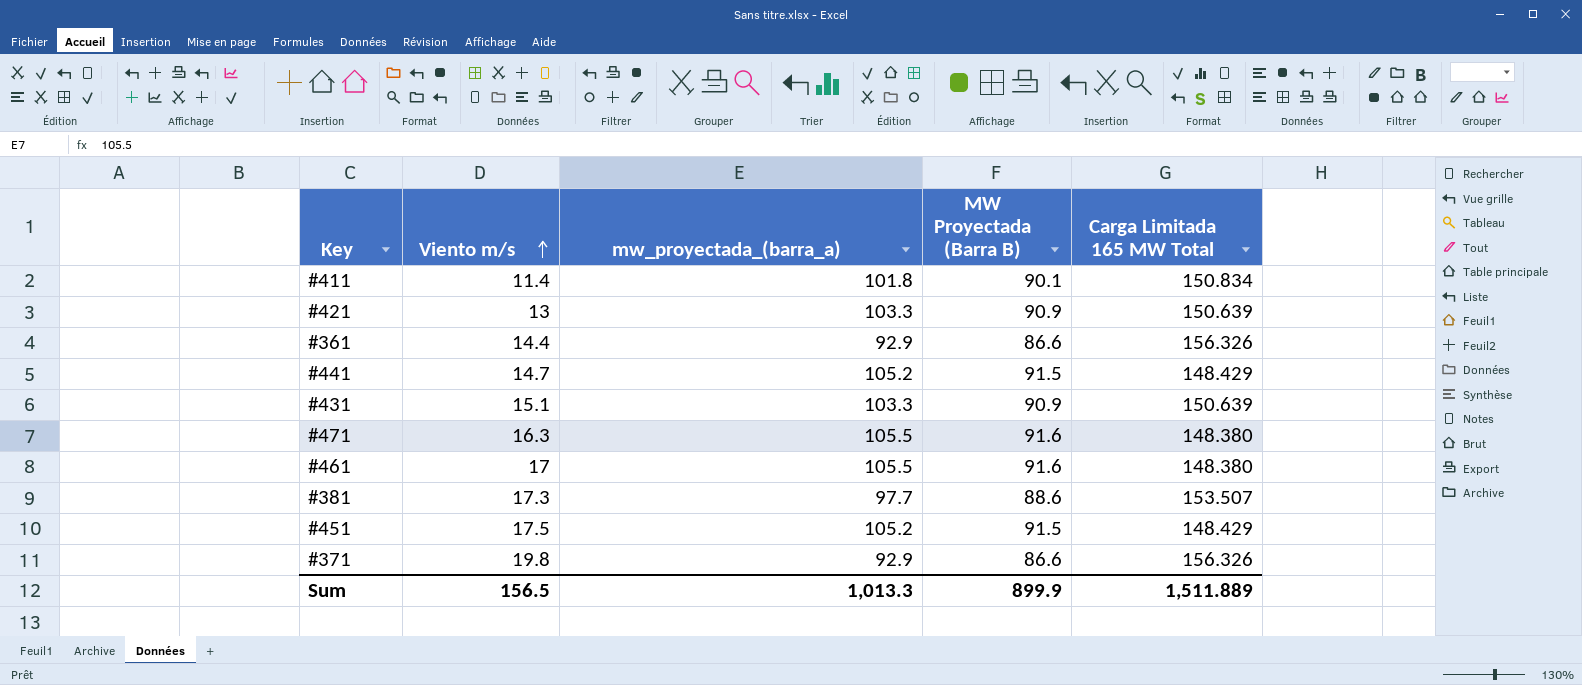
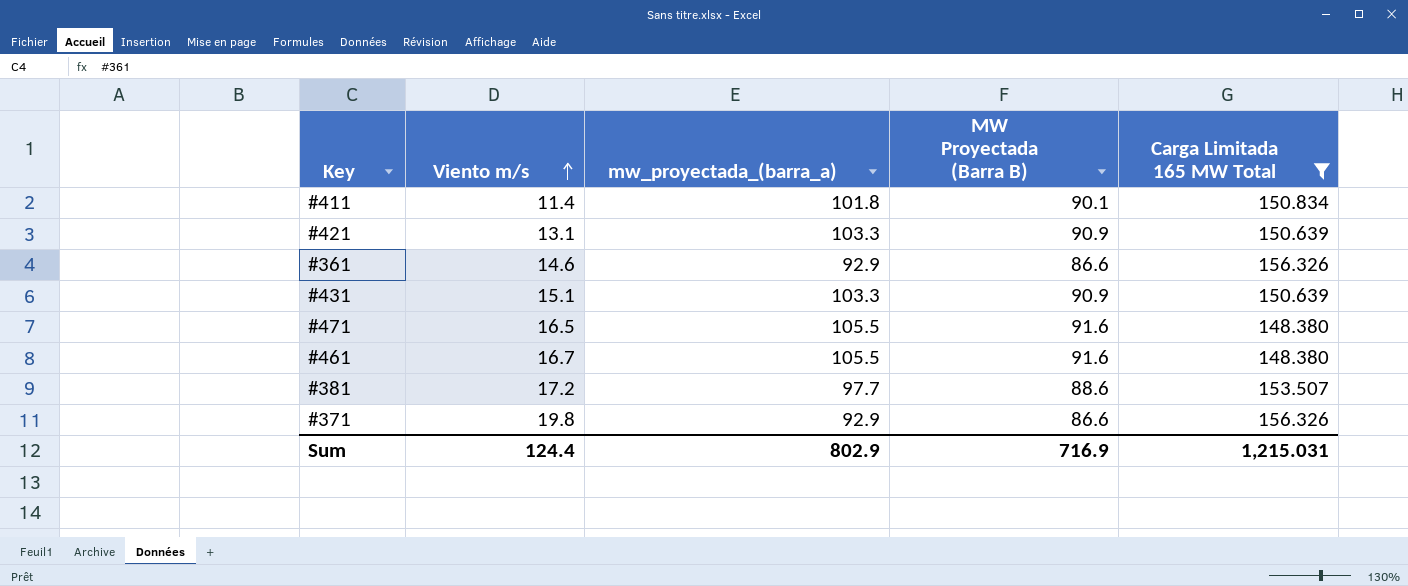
filter: none -> Carga Limitada 165 MW Total != 148.429
#421 | Viento m/s: 13 -> 13.1
#361 | Viento m/s: 14.4 -> 14.6
#471 | Viento m/s: 16.3 -> 16.5
#461 | Viento m/s: 17 -> 16.7
#381 | Viento m/s: 17.3 -> 17.2
Sum | Viento m/s: 156.5 -> 124.4
Sum | mw_proyectada_(barra_a): 1,013.3 -> 802.9
Sum | MW Proyectada (Barra B): 899.9 -> 716.9
Sum | Carga Limitada 165 MW Total: 1,511.889 -> 1,215.031

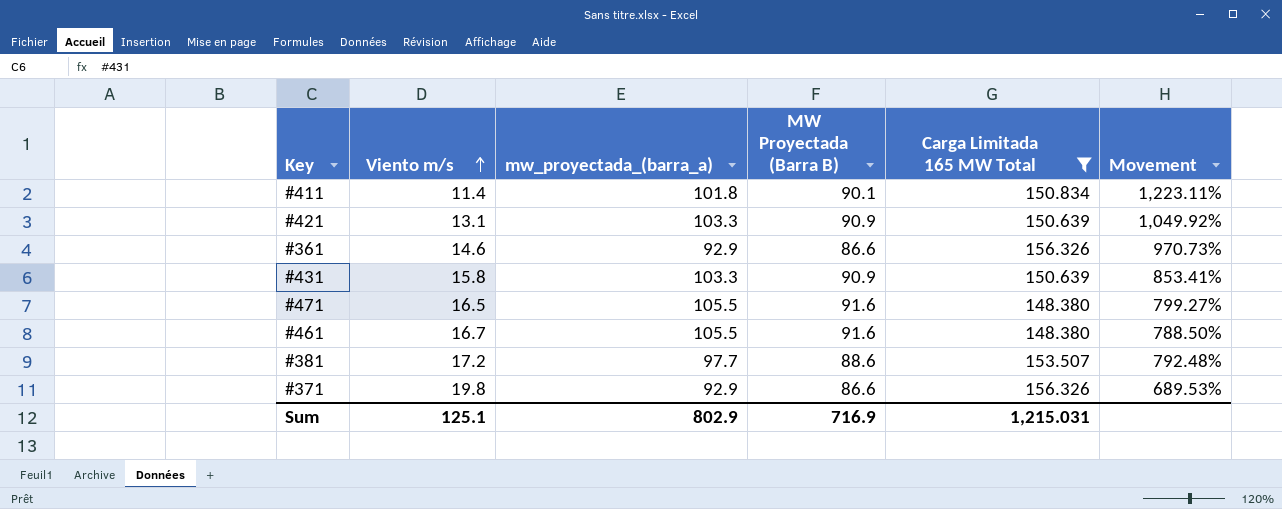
column Movement | formula: none -> ([Carga Limitada 165 MW Total] - [Viento m/s]) / [Viento m/s]
#431 | Viento m/s: 15.1 -> 15.8
Sum | Viento m/s: 124.4 -> 125.1

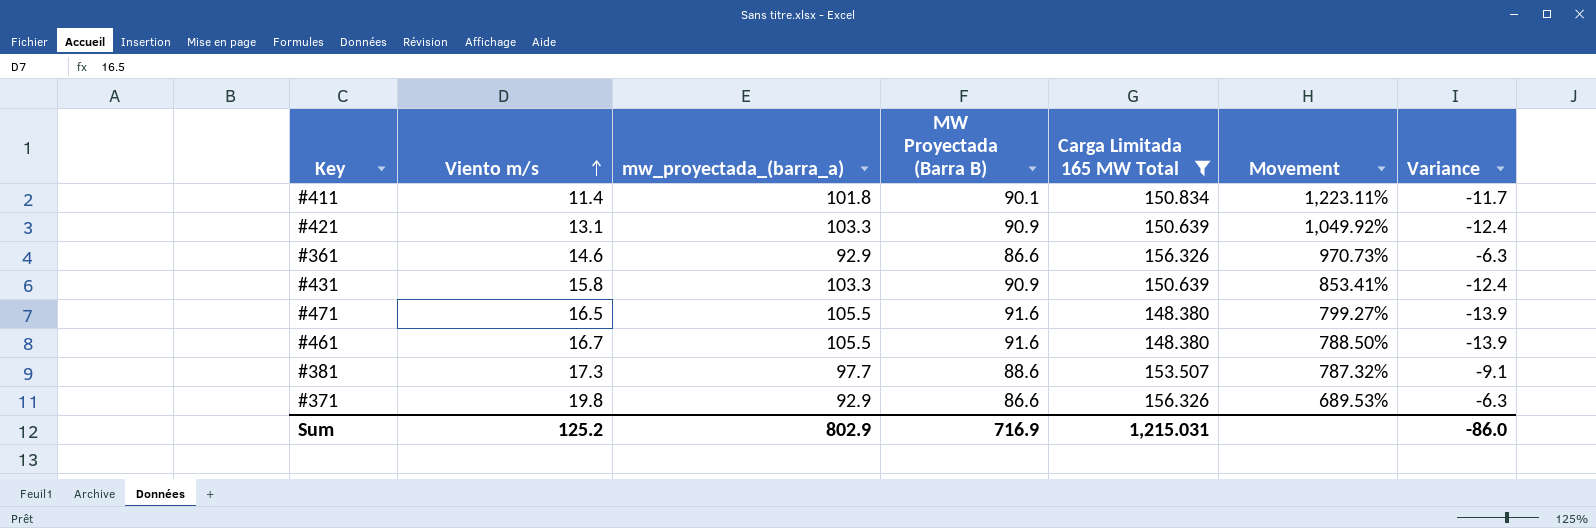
column Variance | formula: none -> [MW Proyectada (Barra B)] - [mw_proyectada_(barra_a)]
#381 | Viento m/s: 17.2 -> 17.3
#381 | Movement: 792.48% -> 787.32%
Sum | Viento m/s: 125.1 -> 125.2

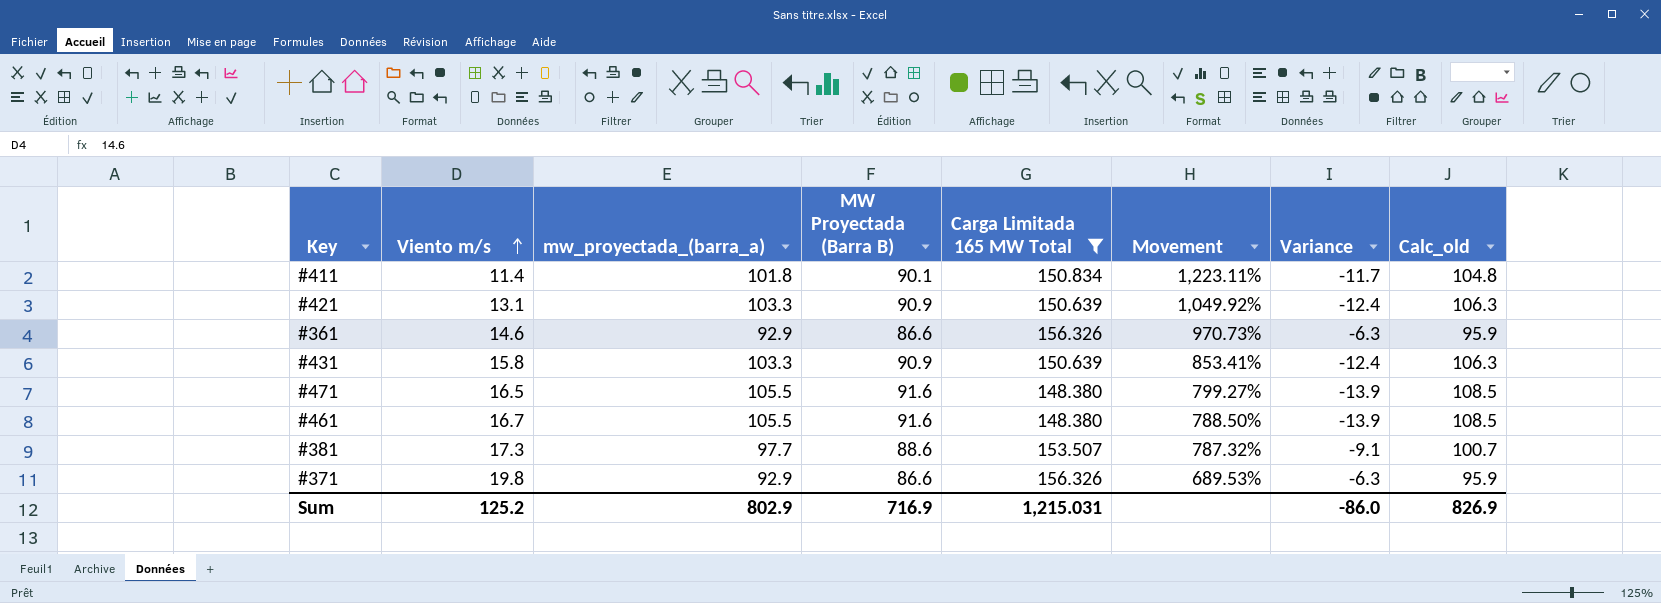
column Calc_old | formula: none -> [mw_proyectada_(barra_a)] + 3

